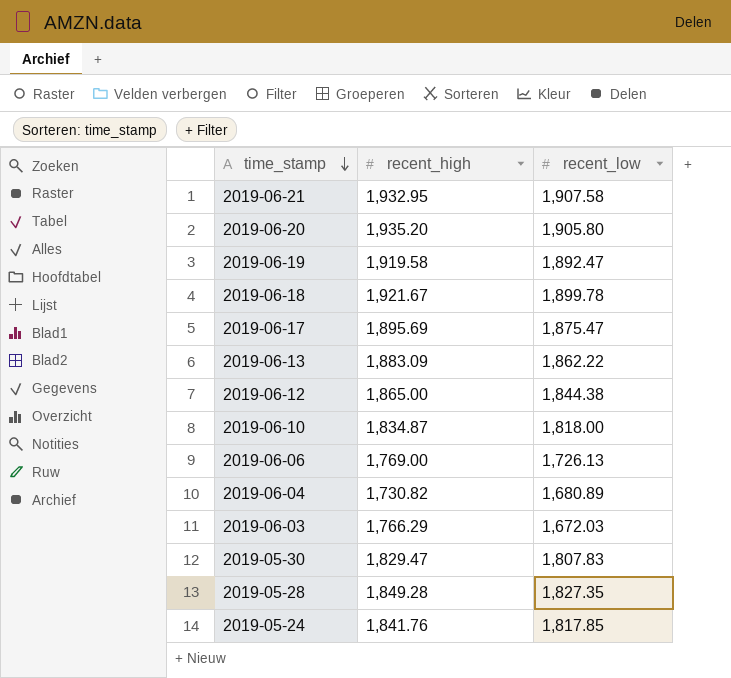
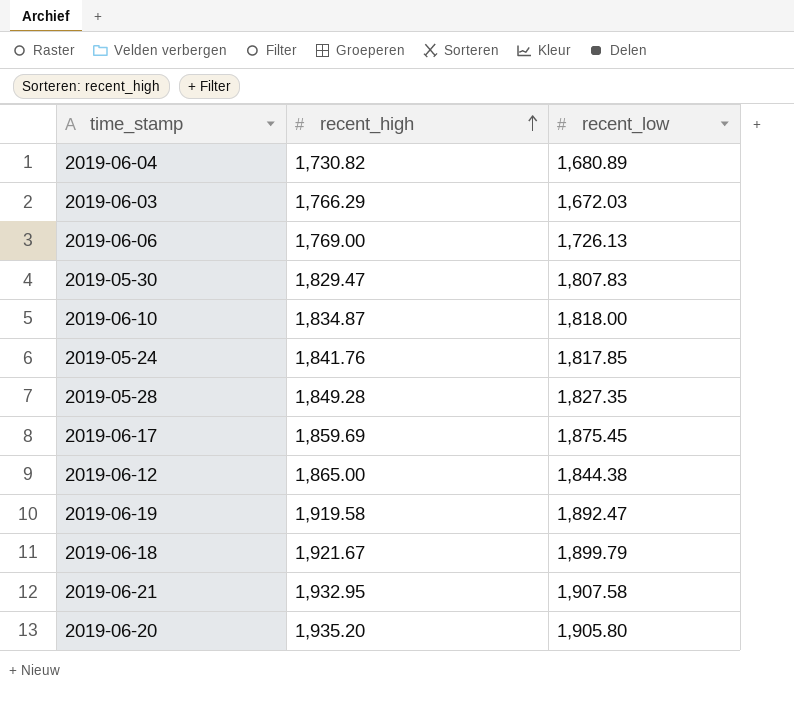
row order: time_stamp descending -> recent_high ascending
row 2019-06-13: 1,883.09 | 1,862.22 -> none
2019-06-17 | recent_high: 1,895.69 -> 1,859.69
2019-06-17 | recent_low: 1,875.47 -> 1,875.45
2019-06-18 | recent_low: 1,899.78 -> 1,899.79

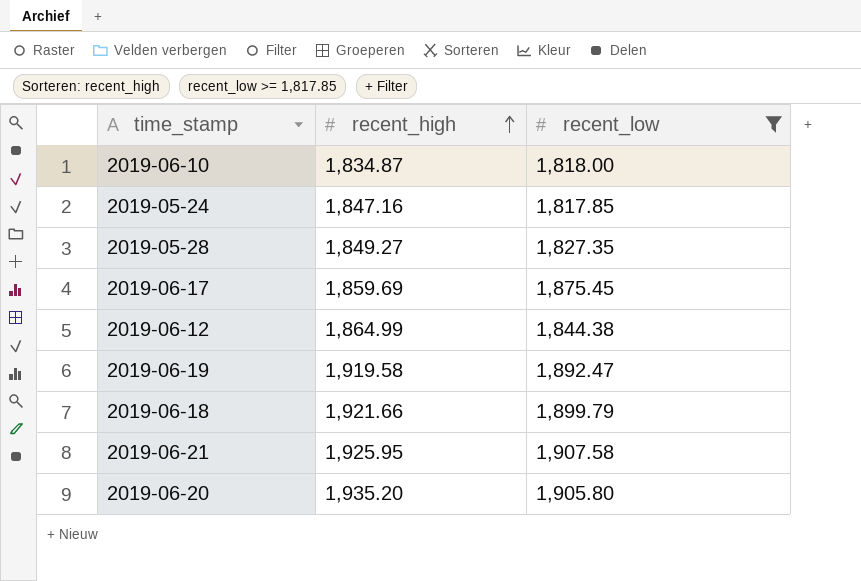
filter: none -> recent_low >= 1,817.85
2019-05-24 | recent_high: 1,841.76 -> 1,847.16
2019-05-28 | recent_high: 1,849.28 -> 1,849.27
2019-06-12 | recent_high: 1,865.00 -> 1,864.99
2019-06-18 | recent_high: 1,921.67 -> 1,921.66
2019-06-21 | recent_high: 1,932.95 -> 1,925.95

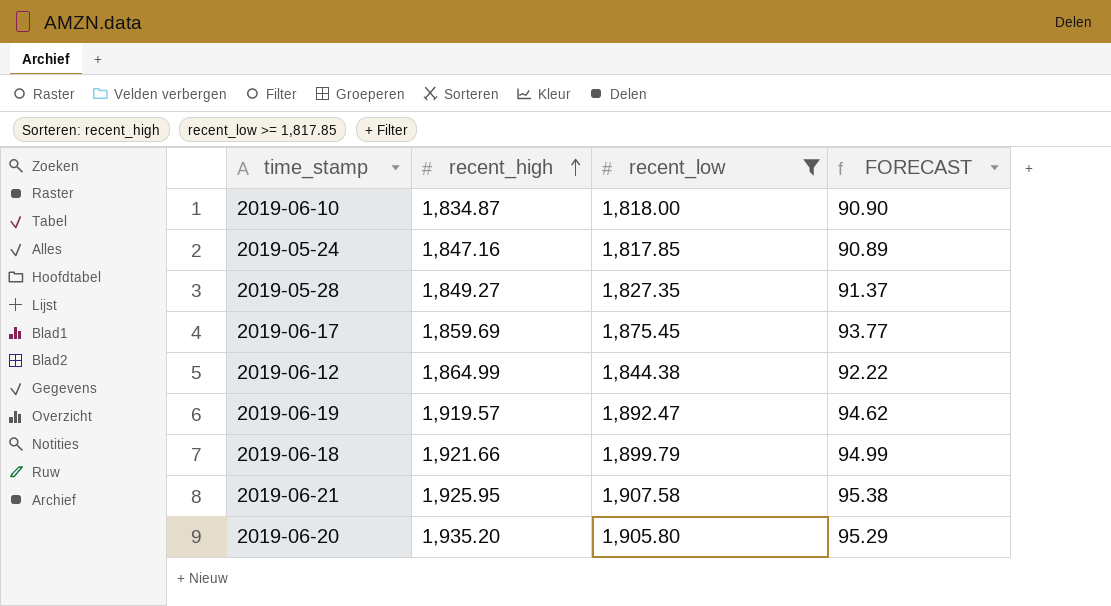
column FORECAST | formula: none -> [recent_low] * 0.05
2019-06-19 | recent_high: 1,919.58 -> 1,919.57

